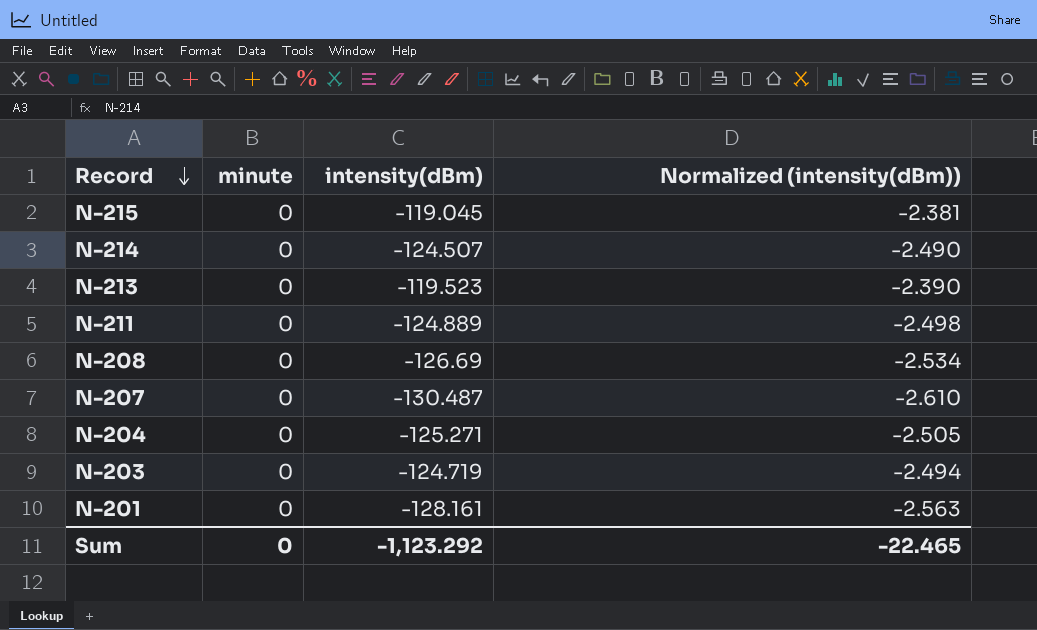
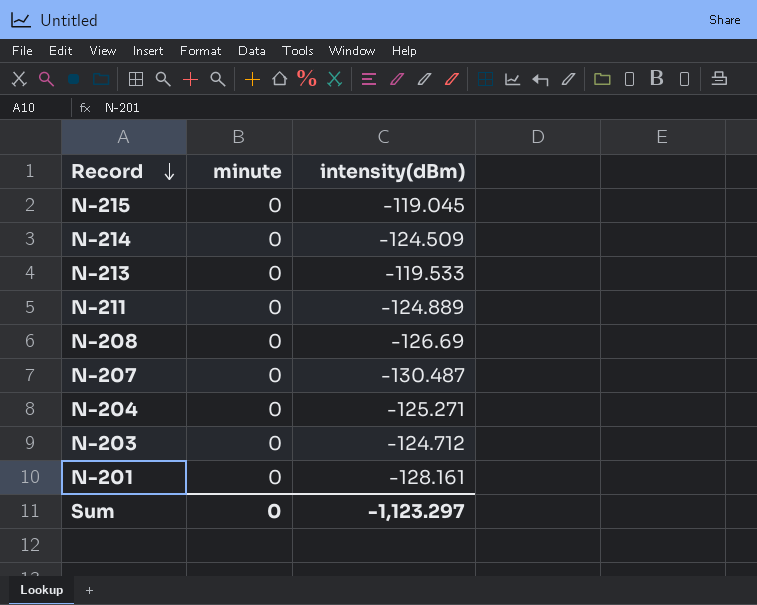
column Normalized (intensity(dBm)) | formula: [intensity(dBm)] * 0.02 -> none
N-214 | intensity(dBm): -124.507 -> -124.509
N-213 | intensity(dBm): -119.523 -> -119.533
N-203 | intensity(dBm): -124.719 -> -124.712
Sum | intensity(dBm): -1,123.292 -> -1,123.297

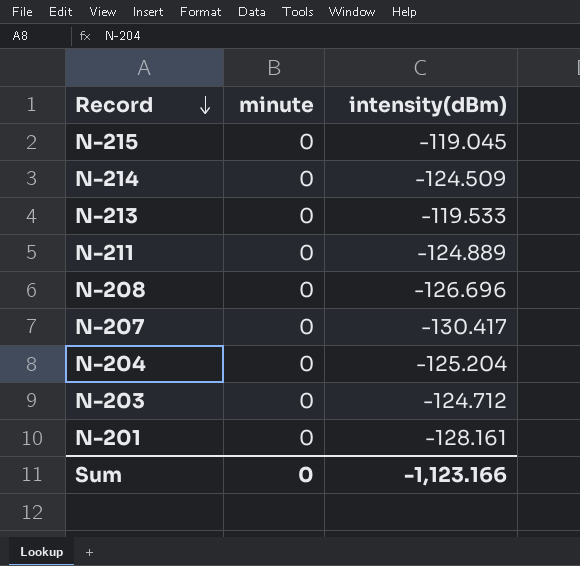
N-208 | intensity(dBm): -126.69 -> -126.696
N-207 | intensity(dBm): -130.487 -> -130.417
N-204 | intensity(dBm): -125.271 -> -125.204
Sum | intensity(dBm): -1,123.297 -> -1,123.166

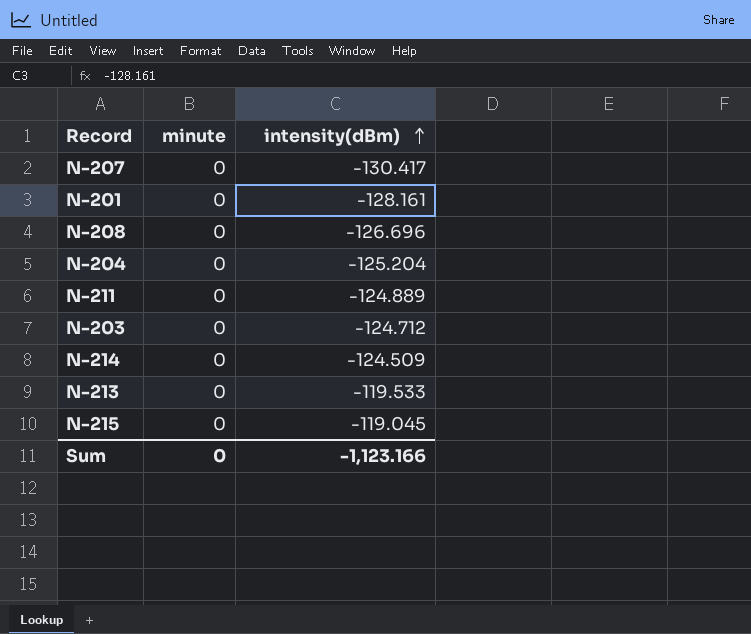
row order: Record descending -> intensity(dBm) ascending

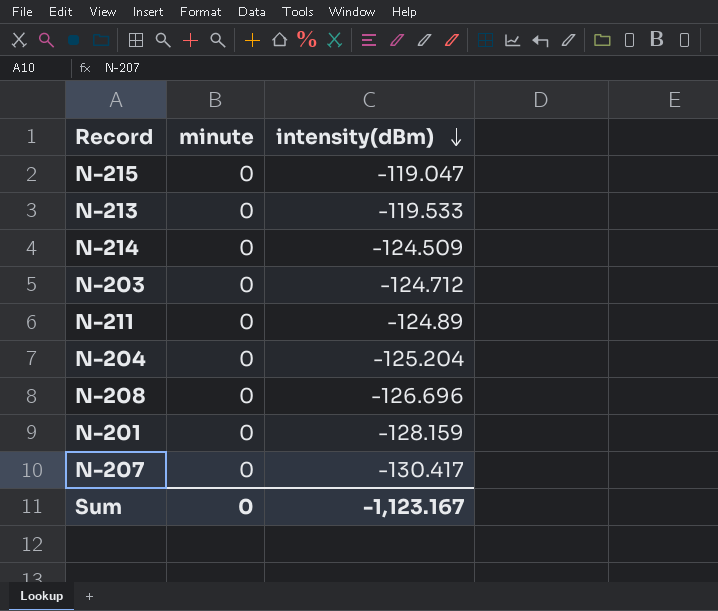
row order: intensity(dBm) ascending -> intensity(dBm) descending
N-215 | intensity(dBm): -119.045 -> -119.047
N-211 | intensity(dBm): -124.889 -> -124.89
N-201 | intensity(dBm): -128.161 -> -128.159
Sum | intensity(dBm): -1,123.166 -> -1,123.167

